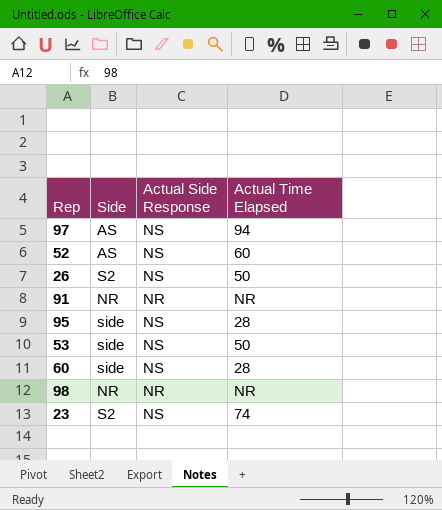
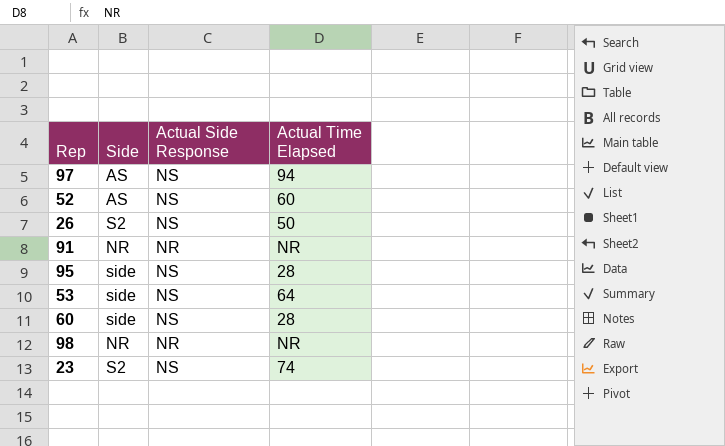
53 | Actual Time Elapsed: 50 -> 64

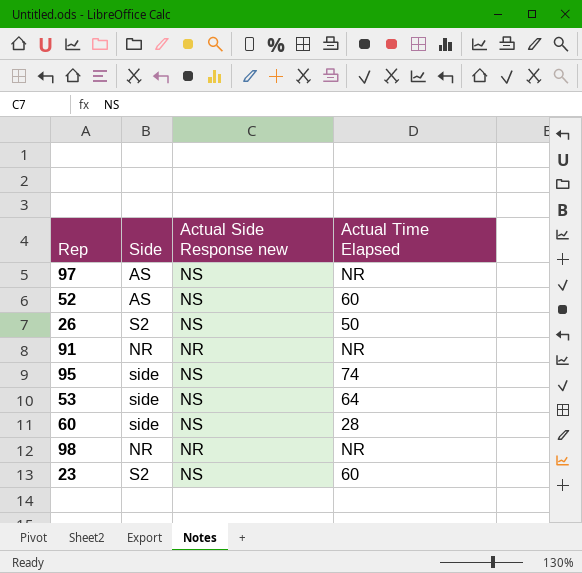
column name: Actual Side Response -> Actual Side Response new
97 | Actual Time Elapsed: 94 -> NR
95 | Actual Time Elapsed: 28 -> 74
23 | Actual Time Elapsed: 74 -> 60

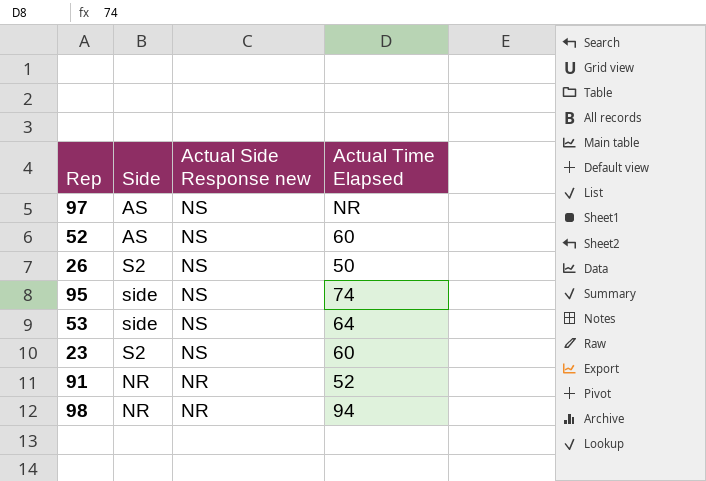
row order: none -> Actual Side Response new descending
row 60: side | NS | 28 -> none
91 | Actual Time Elapsed: NR -> 52
98 | Actual Time Elapsed: NR -> 94

